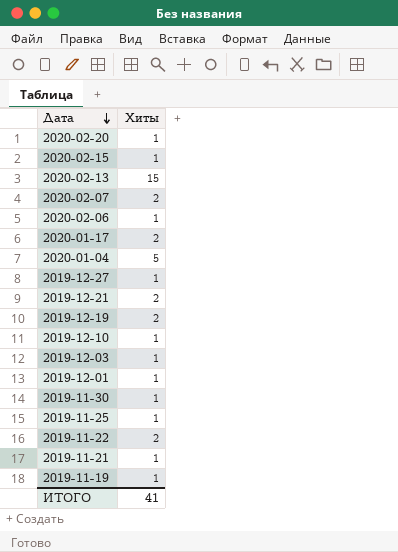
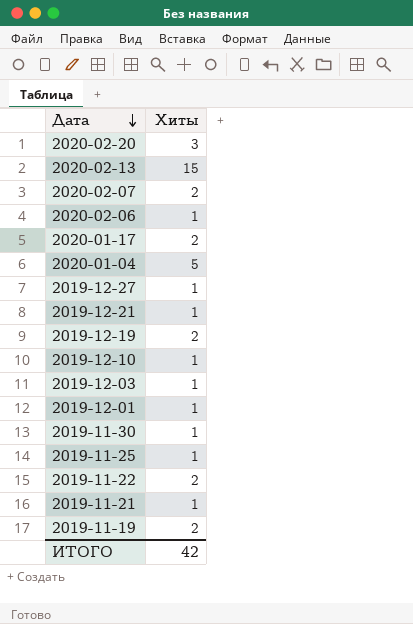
row 2020-02-15: 1 -> none
2020-02-20 | Хиты: 1 -> 3
2019-12-21 | Хиты: 2 -> 1
2019-11-19 | Хиты: 1 -> 2
ИТОГО | Хиты: 41 -> 42

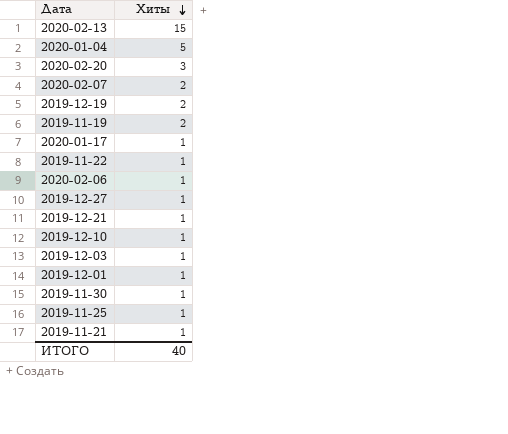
row order: Дата descending -> Хиты descending
2020-01-17 | Хиты: 2 -> 1
2019-11-22 | Хиты: 2 -> 1
ИТОГО | Хиты: 42 -> 40

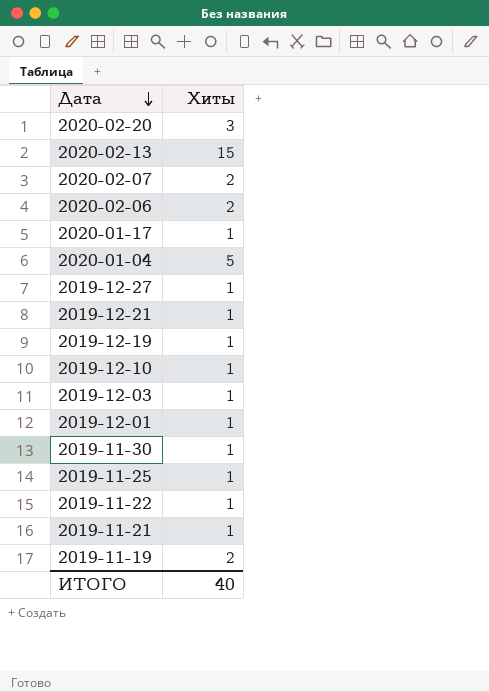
row order: Хиты descending -> Дата descending
2020-02-06 | Хиты: 1 -> 2
2019-12-19 | Хиты: 2 -> 1

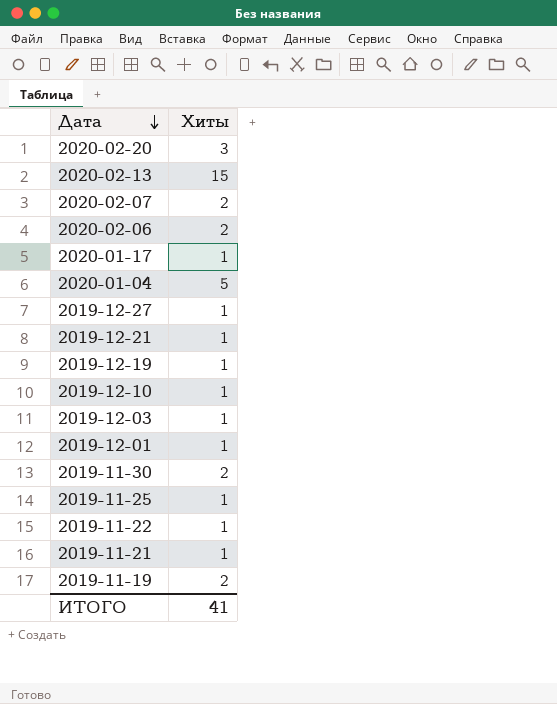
2019-11-30 | Хиты: 1 -> 2
ИТОГО | Хиты: 40 -> 41

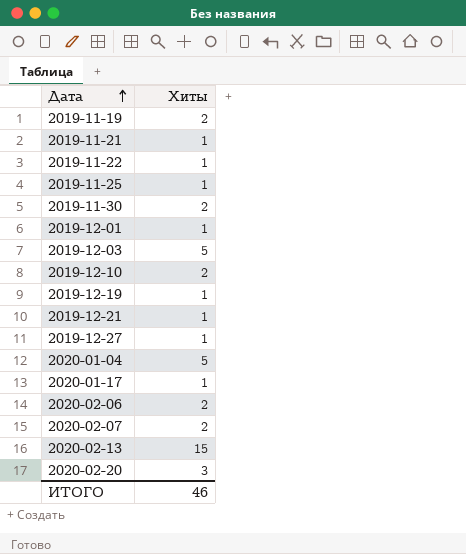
row order: Дата descending -> Дата ascending
2019-12-03 | Хиты: 1 -> 5
2019-12-10 | Хиты: 1 -> 2
ИТОГО | Хиты: 41 -> 46

